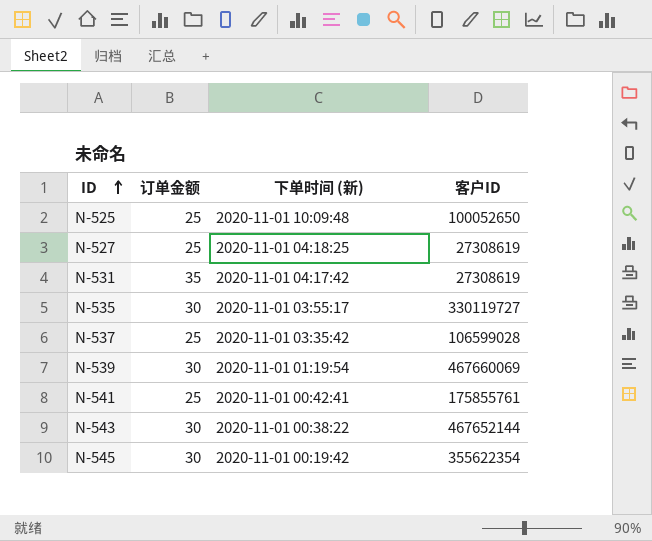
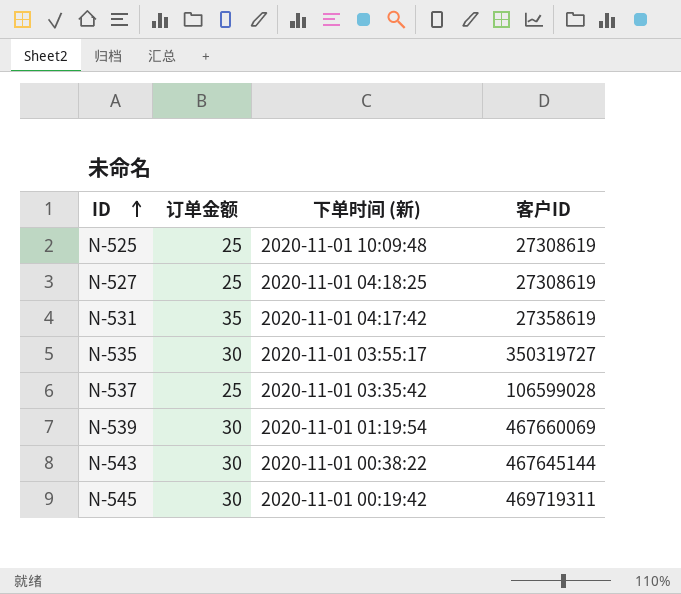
row N-541: 25 | 2020-11-01 00:42:41 | 175855761 -> none
N-525 | 客户ID: 100052650 -> 27308619
N-531 | 客户ID: 27308619 -> 27358619
N-535 | 客户ID: 330119727 -> 350319727
N-543 | 客户ID: 467652144 -> 467645144
N-545 | 客户ID: 355622354 -> 469719311

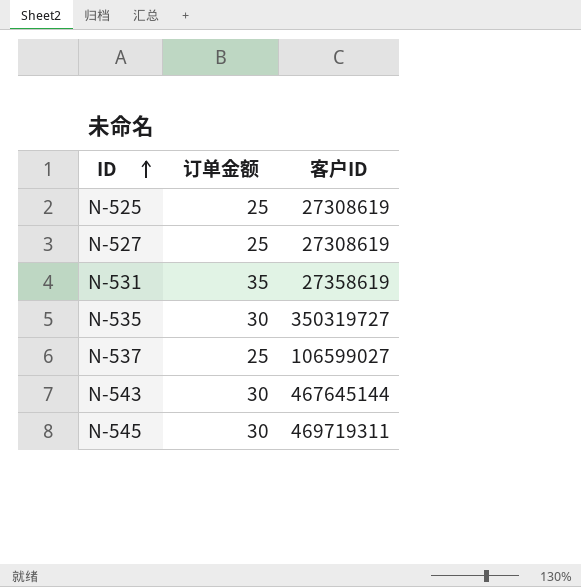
column 下单时间 (新) | position: 3 -> none
row N-539: 30 | 2020-11-01 01:19:54 | 467660069 -> none
N-537 | 客户ID: 106599028 -> 106599027

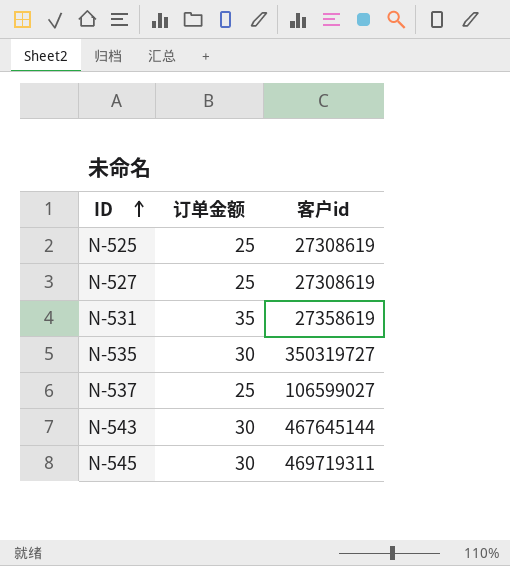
column name: 客户ID -> 客户id

